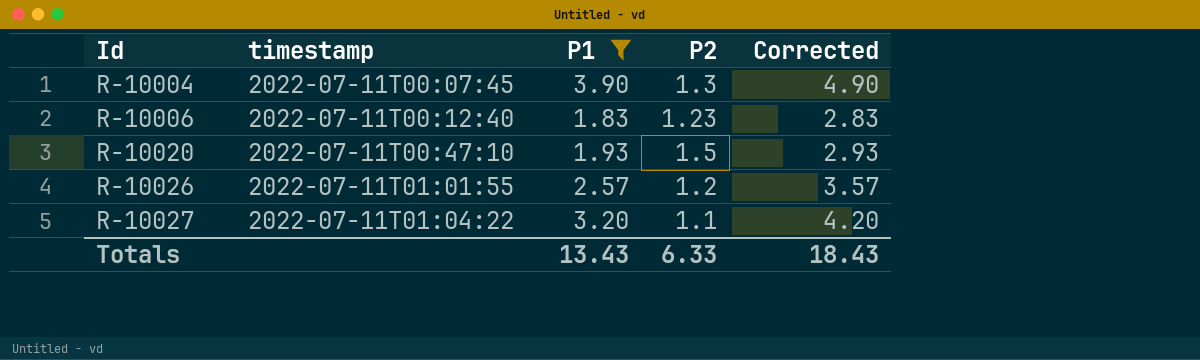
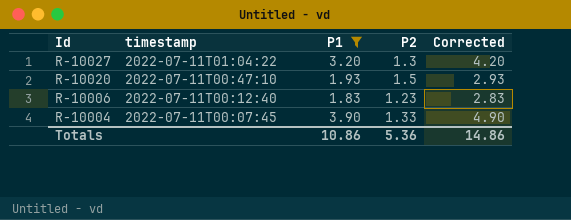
row order: Id ascending -> Id descending
row R-10026: 2022-07-11T01:01:55 | 2.57 | 1.2 | 3.57 -> none
R-10027 | P2: 1.1 -> 1.3
R-10004 | P2: 1.3 -> 1.33
Totals | P1: 13.43 -> 10.86
Totals | P2: 6.33 -> 5.36
Totals | Corrected: 18.43 -> 14.86

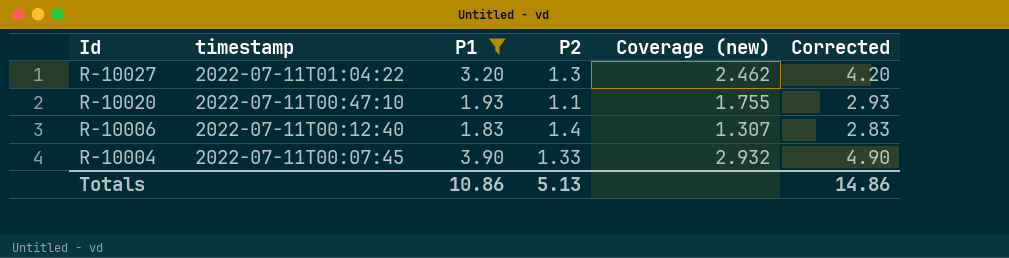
column Coverage (new) | formula: none -> [P1] / [P2]
R-10020 | P2: 1.5 -> 1.1
R-10006 | P2: 1.23 -> 1.4
Totals | P2: 5.36 -> 5.13

